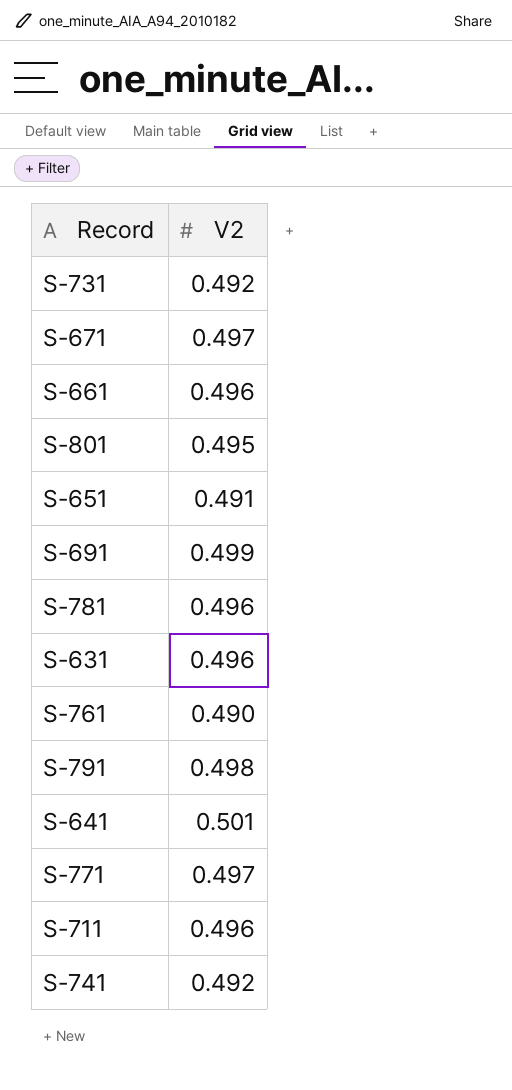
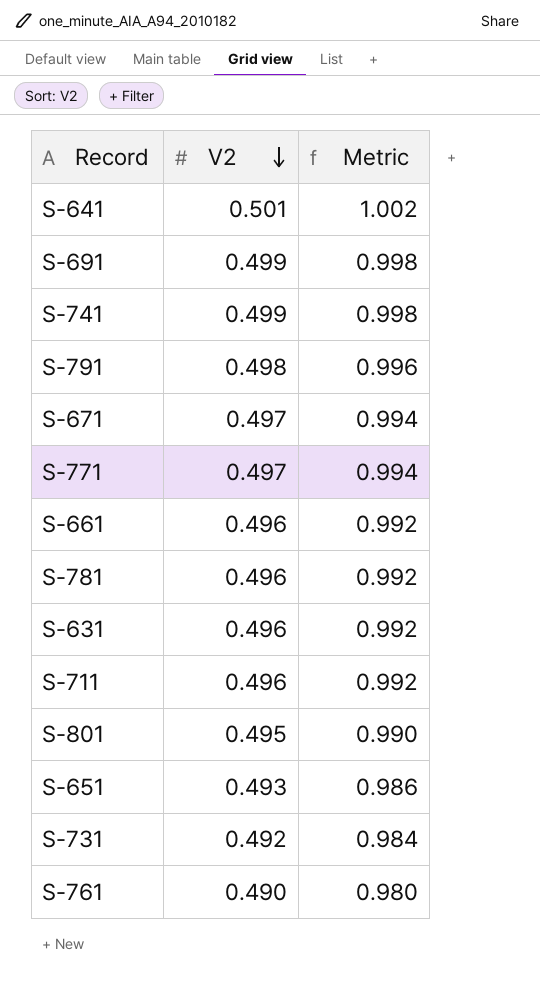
row order: none -> V2 descending
column Metric | formula: none -> [V2] * 2
S-741 | V2: 0.492 -> 0.499
S-651 | V2: 0.491 -> 0.493

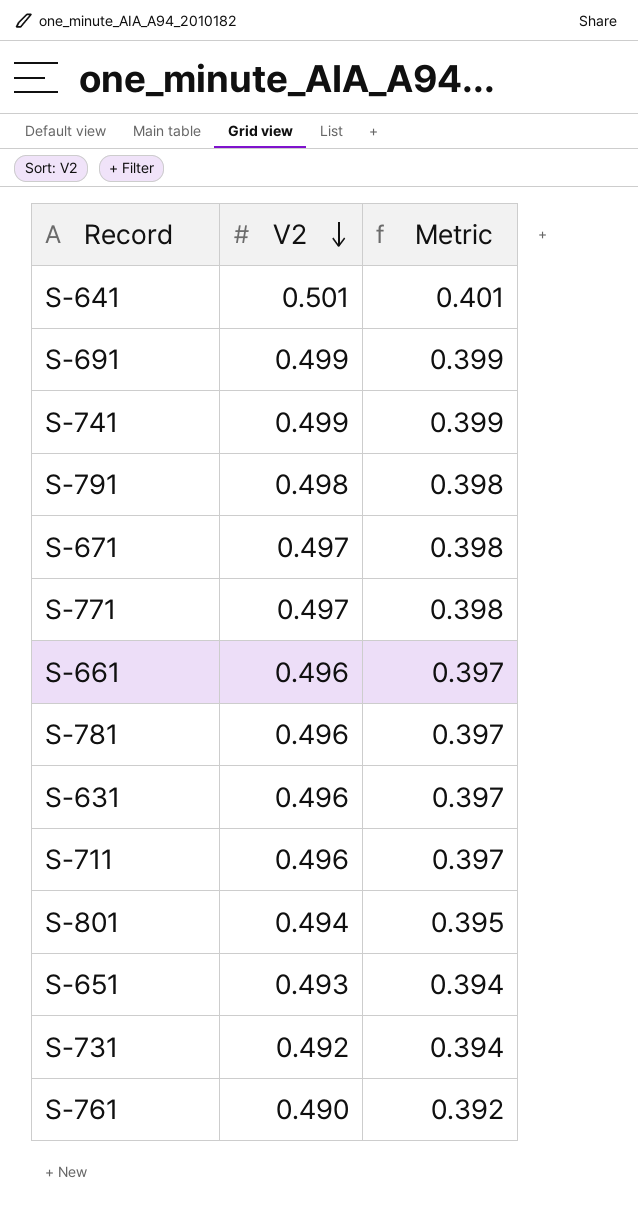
column Metric | formula: [V2] * 2 -> [V2] * 0.8
S-801 | V2: 0.495 -> 0.494

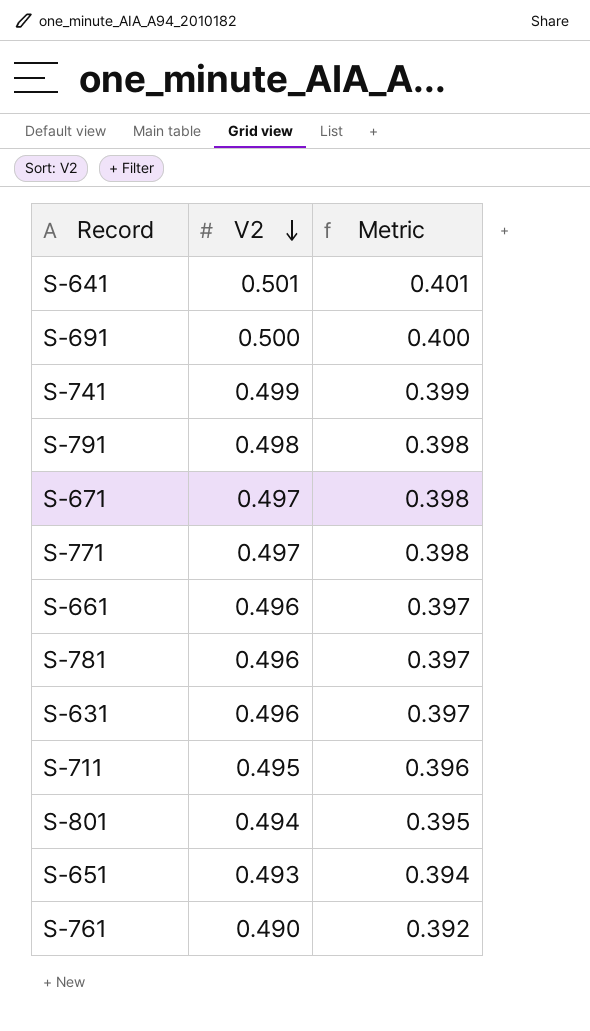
row S-731: 0.492 | 0.394 -> none
S-691 | V2: 0.499 -> 0.500
S-691 | Metric: 0.399 -> 0.400
S-711 | V2: 0.496 -> 0.495
S-711 | Metric: 0.397 -> 0.396

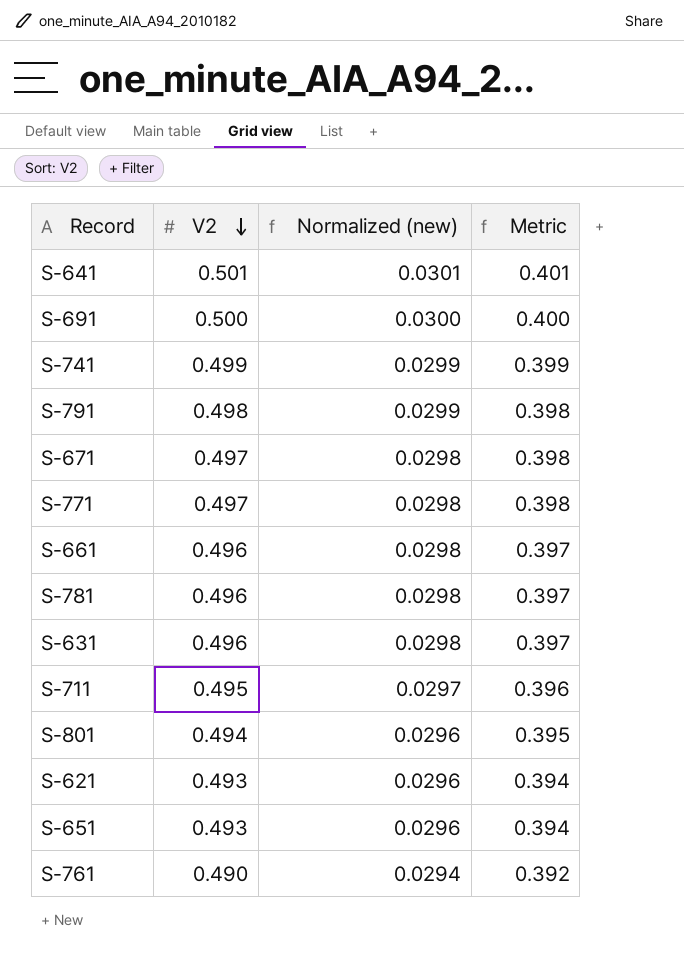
column Normalized (new) | formula: none -> [V2] * 0.06
row S-621: none -> 0.493 | 0.0296 | 0.394

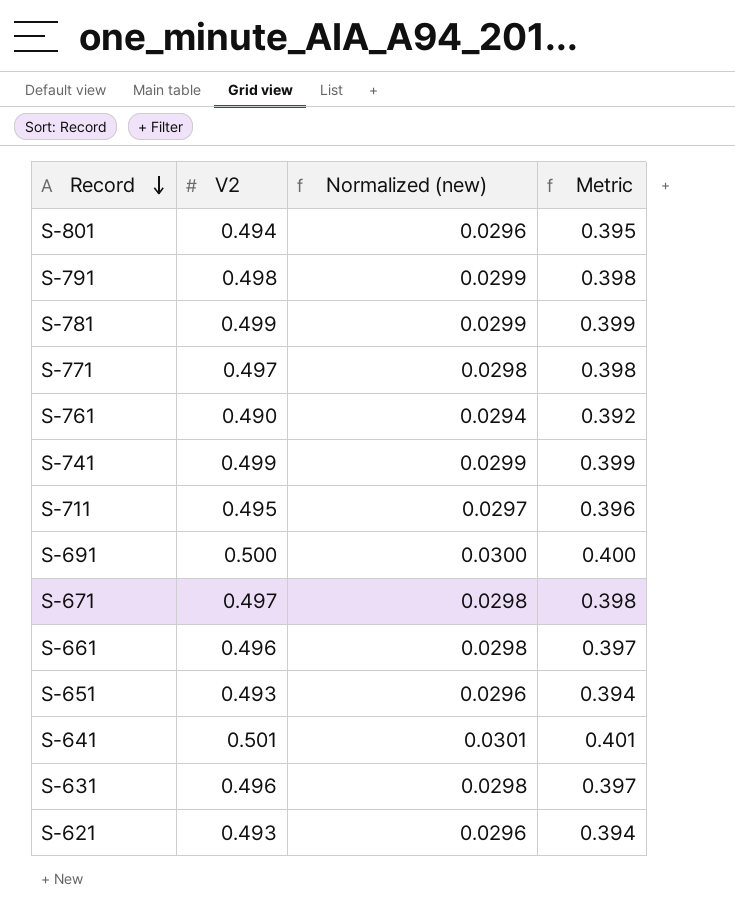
row order: V2 descending -> Record descending
S-781 | V2: 0.496 -> 0.499
S-781 | Normalized (new): 0.0298 -> 0.0299
S-781 | Metric: 0.397 -> 0.399

